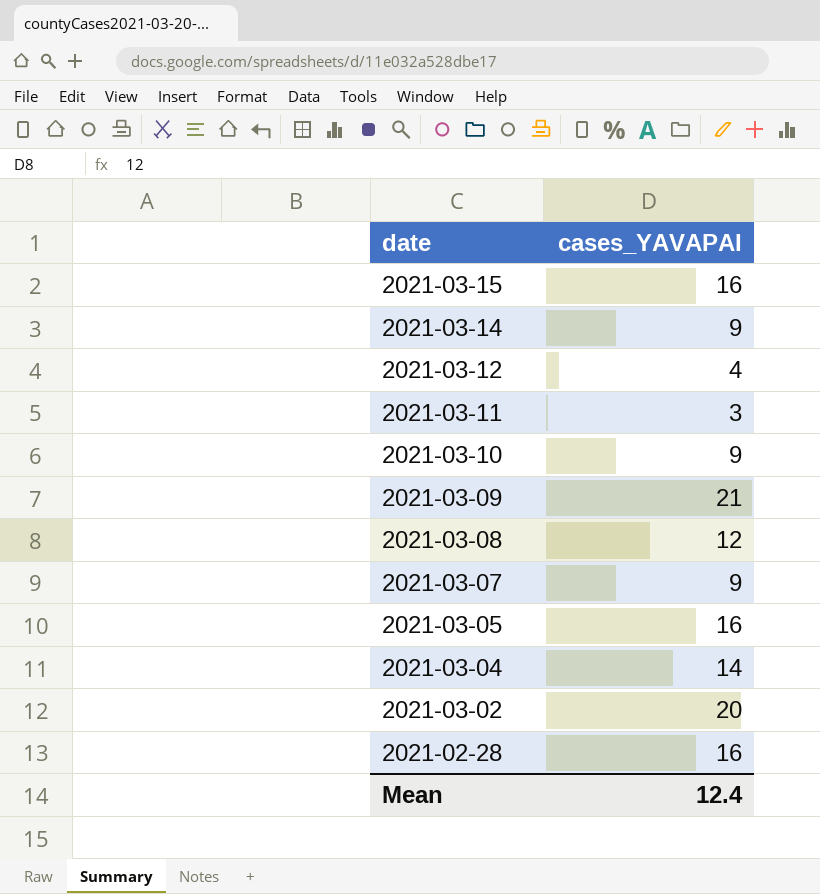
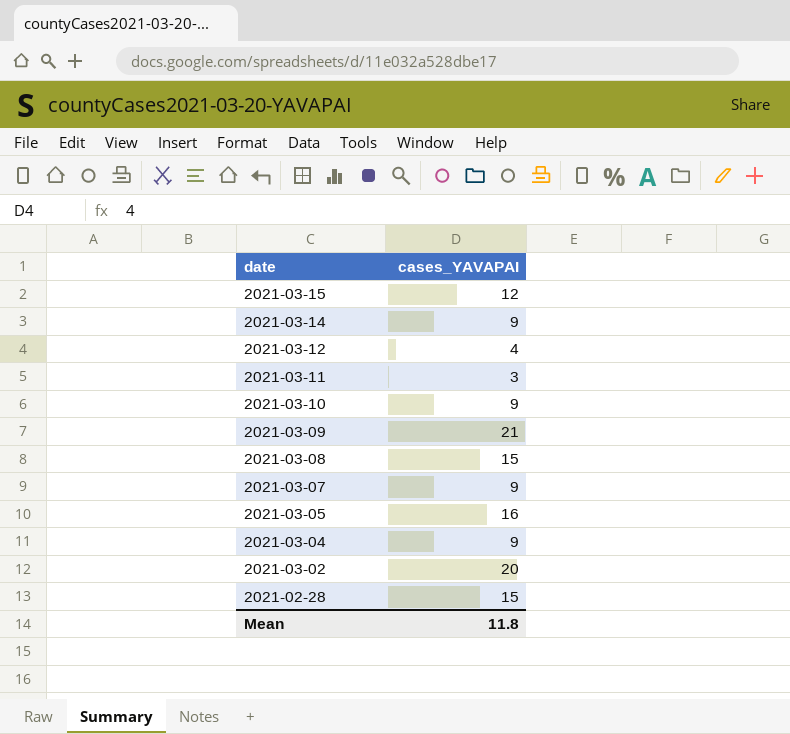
2021-03-15 | cases_YAVAPAI: 16 -> 12
2021-03-08 | cases_YAVAPAI: 12 -> 15
2021-03-04 | cases_YAVAPAI: 14 -> 9
2021-02-28 | cases_YAVAPAI: 16 -> 15
Mean | cases_YAVAPAI: 12.4 -> 11.8

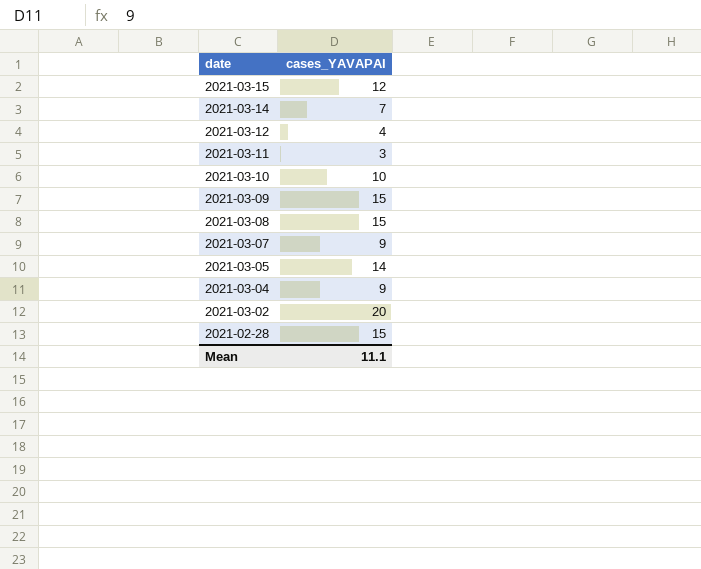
2021-03-14 | cases_YAVAPAI: 9 -> 7
2021-03-10 | cases_YAVAPAI: 9 -> 10
2021-03-09 | cases_YAVAPAI: 21 -> 15
2021-03-05 | cases_YAVAPAI: 16 -> 14
Mean | cases_YAVAPAI: 11.8 -> 11.1

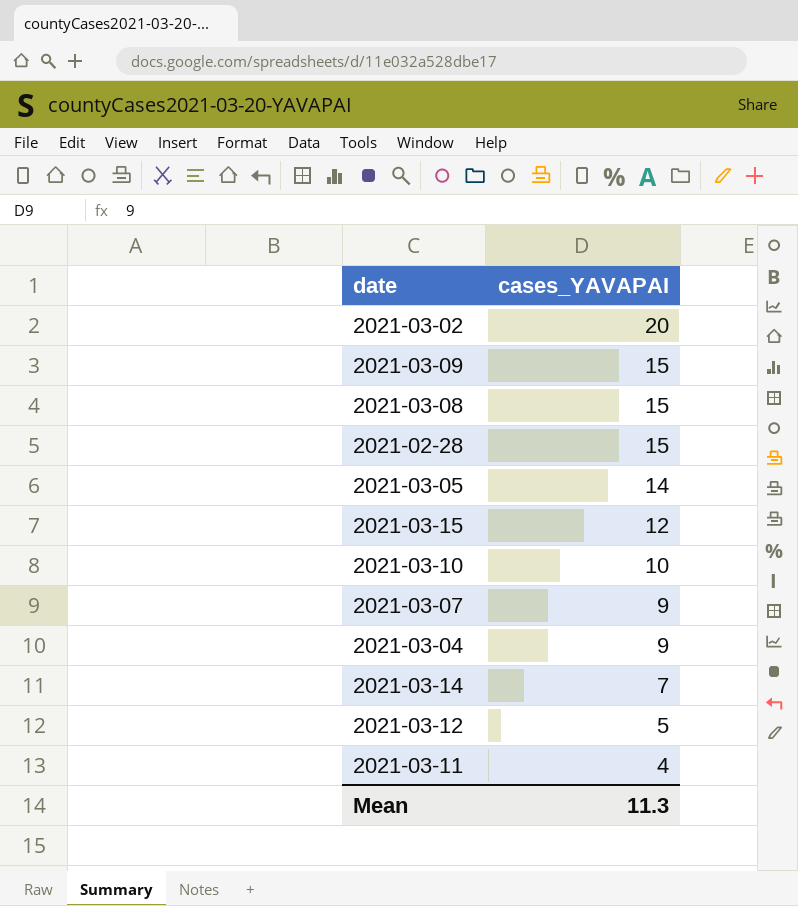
row order: date descending -> cases_YAVAPAI descending
2021-03-12 | cases_YAVAPAI: 4 -> 5
2021-03-11 | cases_YAVAPAI: 3 -> 4
Mean | cases_YAVAPAI: 11.1 -> 11.3

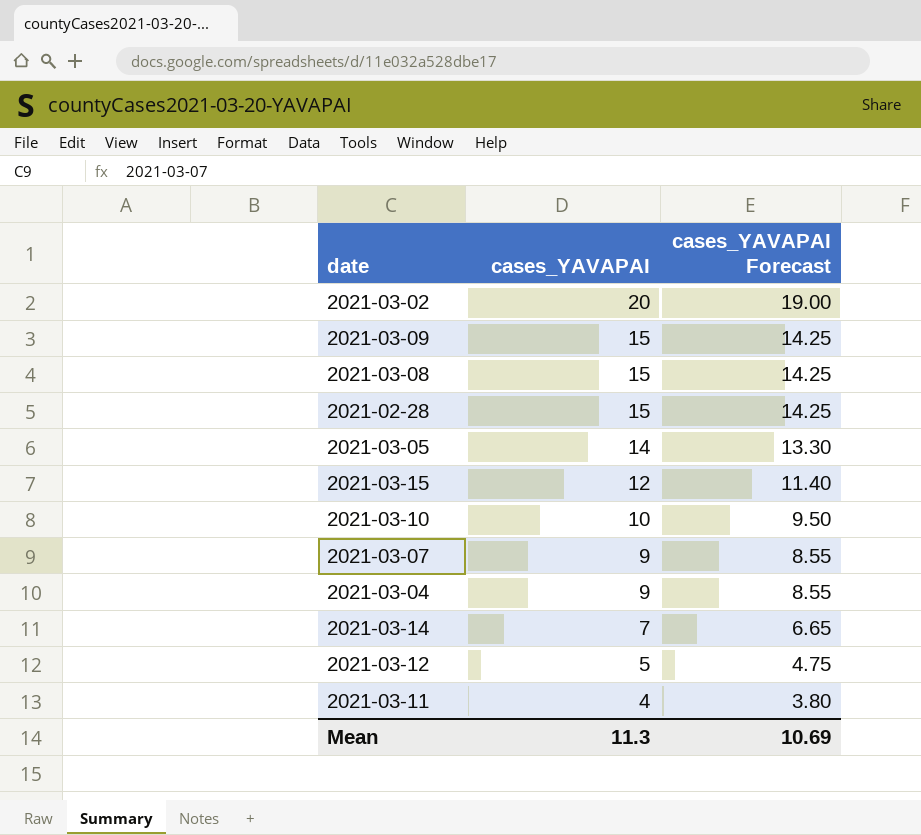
column cases_YAVAPAI Forecast | formula: none -> [cases_YAVAPAI] * 0.95

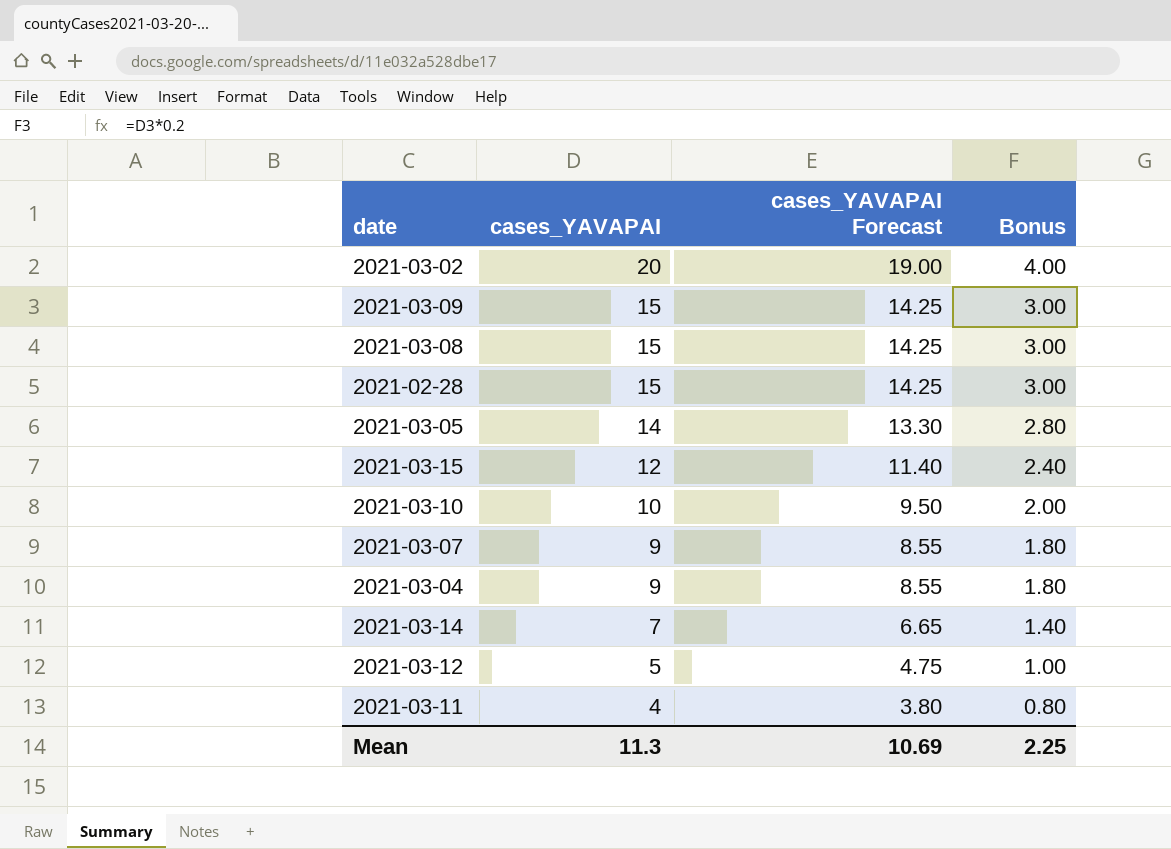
column Bonus | formula: none -> [cases_YAVAPAI] * 0.2

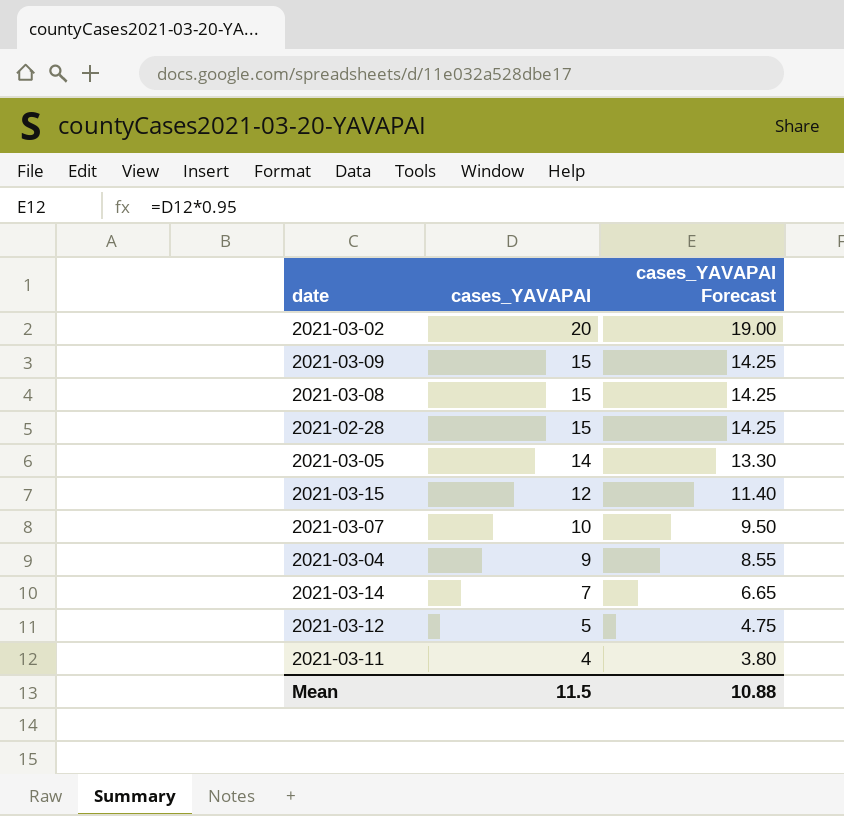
column Bonus | formula: [cases_YAVAPAI] * 0.2 -> none
row 2021-03-10: 10 | 9.50 | 2.00 -> none
2021-03-07 | cases_YAVAPAI: 9 -> 10
2021-03-07 | cases_YAVAPAI Forecast: 8.55 -> 9.50
Mean | cases_YAVAPAI: 11.3 -> 11.5
Mean | cases_YAVAPAI Forecast: 10.69 -> 10.88

